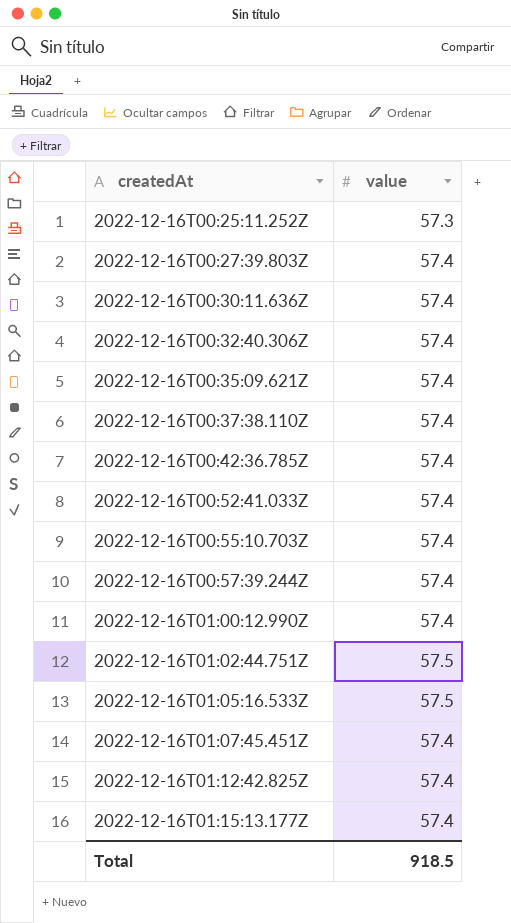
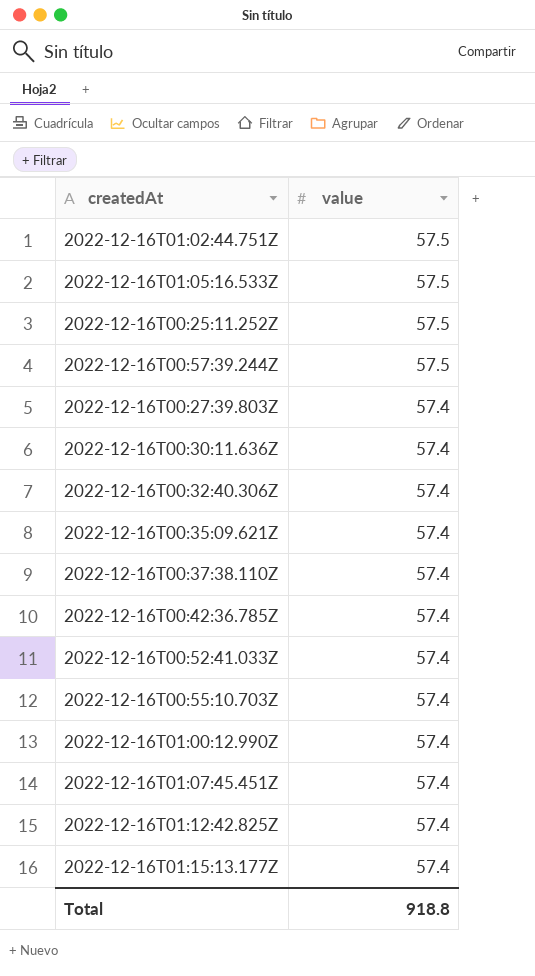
row order: createdAt ascending -> value descending
2022-12-16T00:25:11.252Z | value: 57.3 -> 57.5
2022-12-16T00:57:39.244Z | value: 57.4 -> 57.5
Total | value: 918.5 -> 918.8

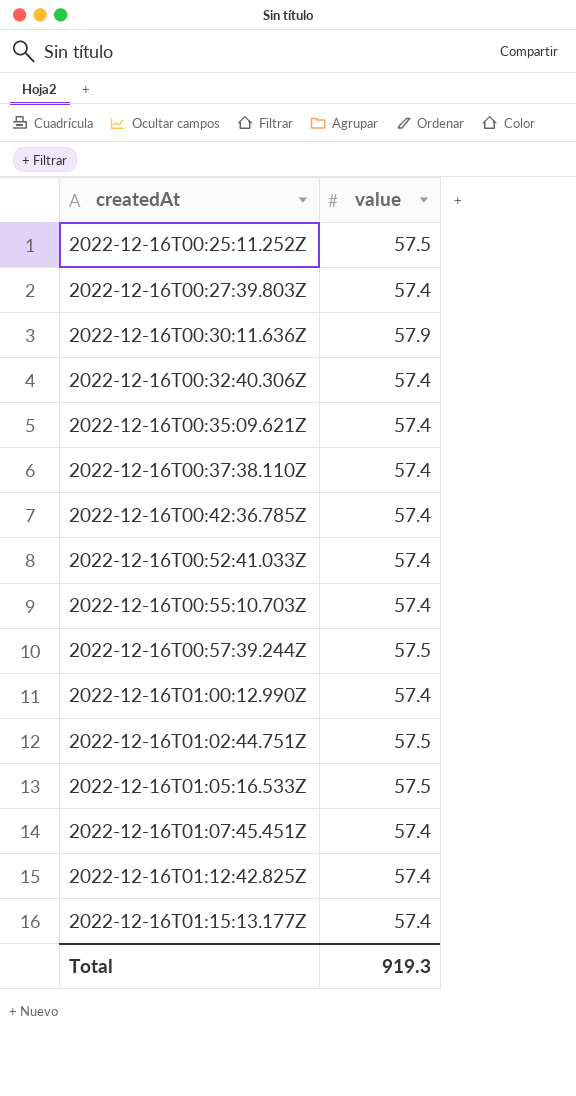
row order: value descending -> createdAt ascending
2022-12-16T00:30:11.636Z | value: 57.4 -> 57.9
Total | value: 918.8 -> 919.3

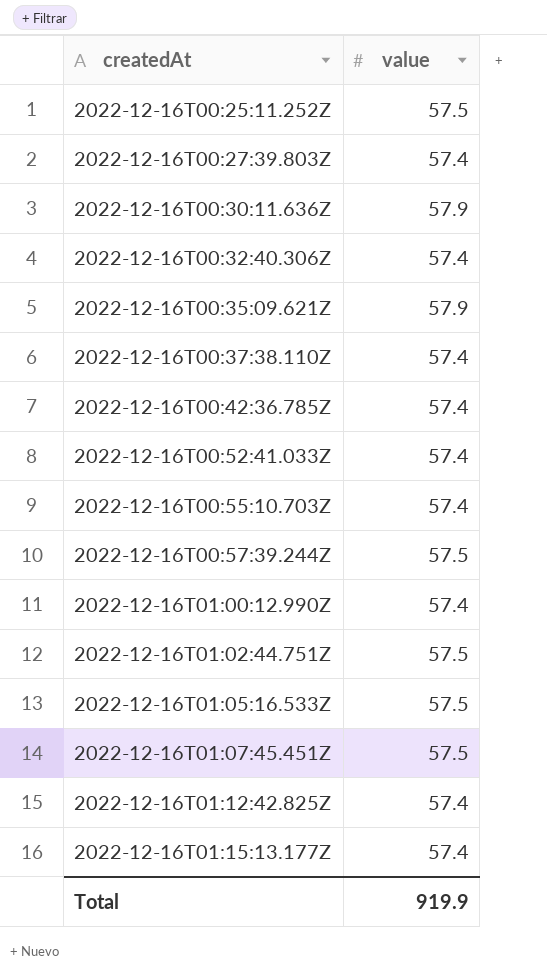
2022-12-16T00:35:09.621Z | value: 57.4 -> 57.9
2022-12-16T01:07:45.451Z | value: 57.4 -> 57.5
Total | value: 919.3 -> 919.9

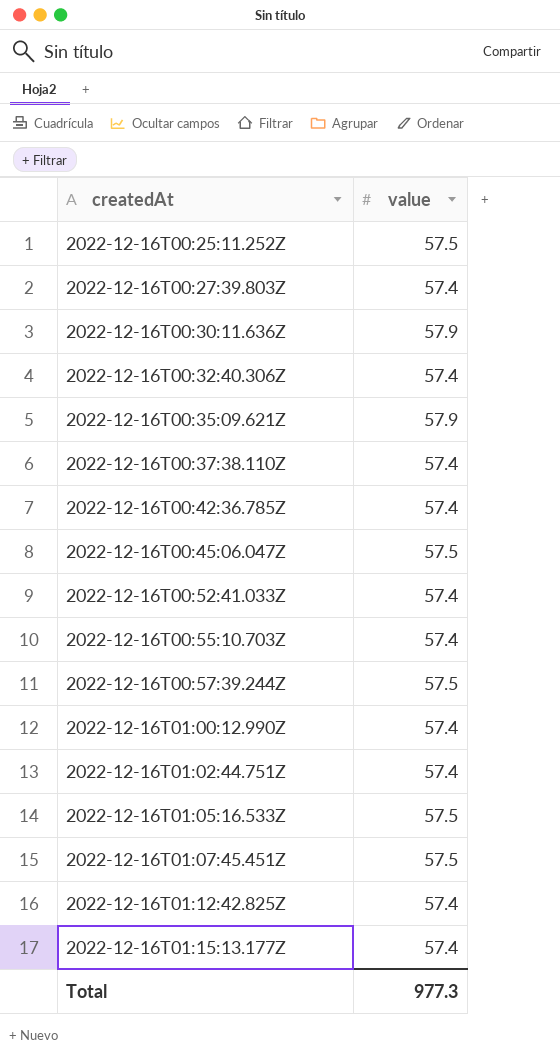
row 2022-12-16T00:45:06.047Z: none -> 57.5
2022-12-16T01:02:44.751Z | value: 57.5 -> 57.4
Total | value: 919.9 -> 977.3

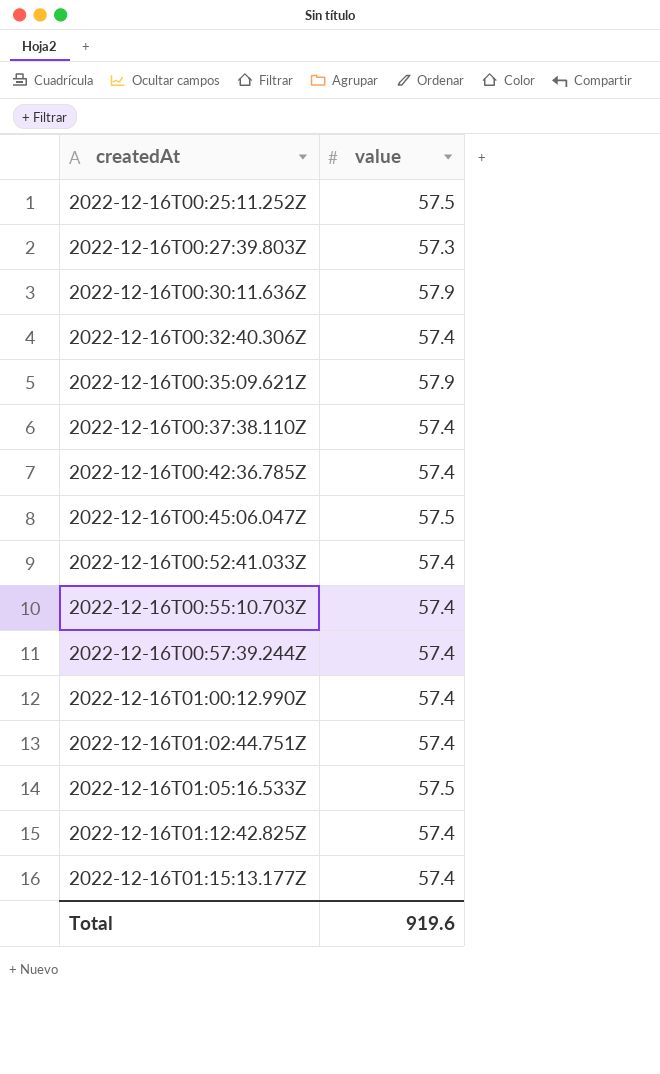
row 2022-12-16T01:07:45.451Z: 57.5 -> none
2022-12-16T00:27:39.803Z | value: 57.4 -> 57.3
2022-12-16T00:57:39.244Z | value: 57.5 -> 57.4
Total | value: 977.3 -> 919.6

